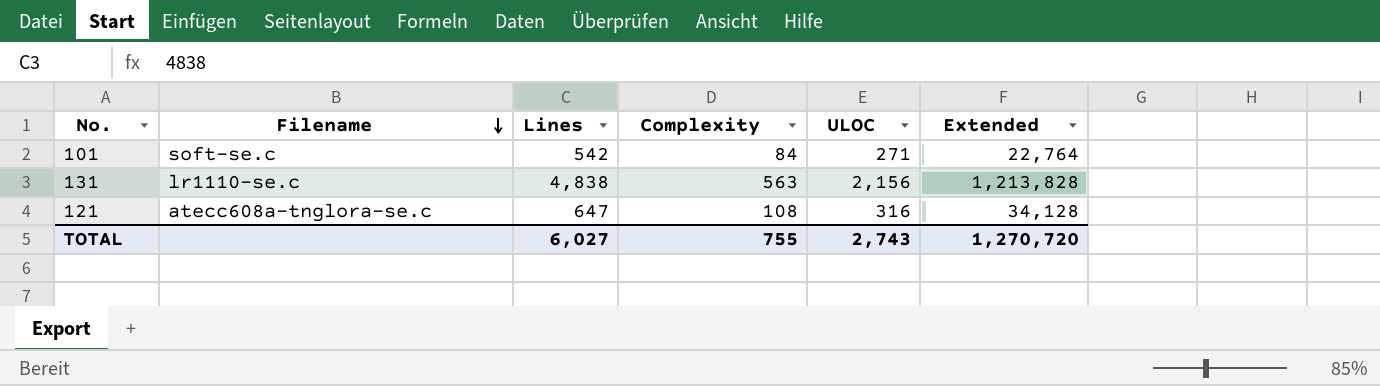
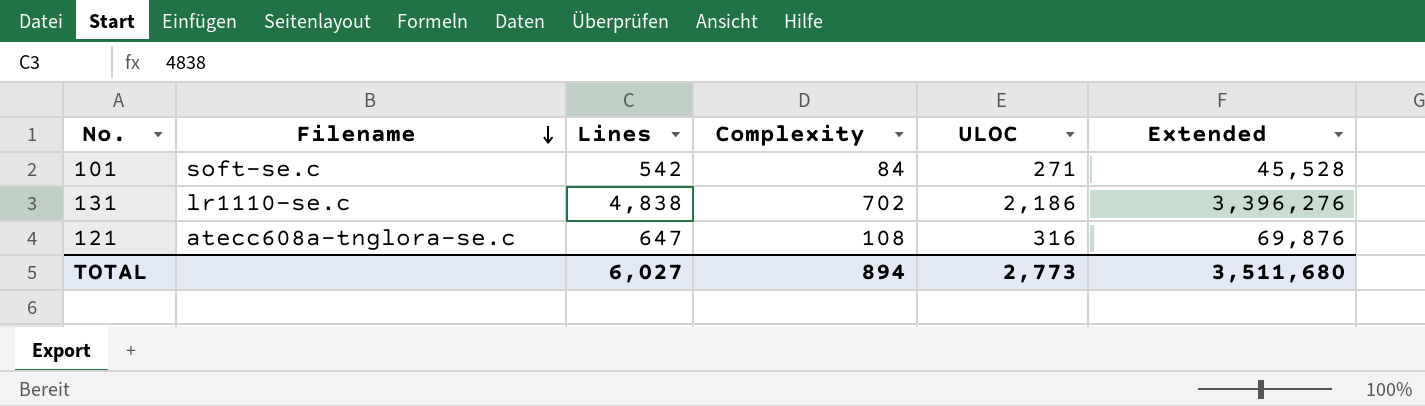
column Extended | formula: [Complexity] * [ULOC] -> [Lines] * [Complexity]
131 | Complexity: 563 -> 702
131 | ULOC: 2,156 -> 2,186
TOTAL | Complexity: 755 -> 894
TOTAL | ULOC: 2,743 -> 2,773
TOTAL | Extended: 1,270,720 -> 3,511,680

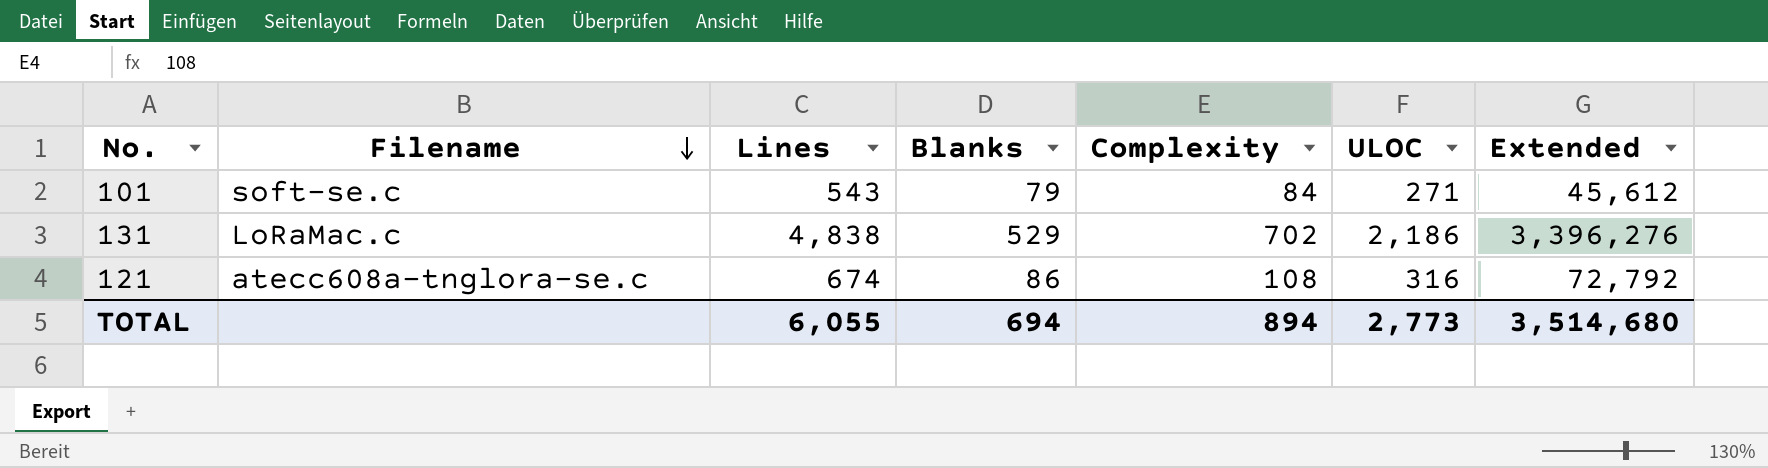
column Blanks | position: none -> 4
101 | Lines: 542 -> 543
101 | Extended: 45,528 -> 45,612
131 | Filename: lr1110-se.c -> LoRaMac.c
121 | Lines: 647 -> 674
121 | Extended: 69,876 -> 72,792
TOTAL | Lines: 6,027 -> 6,055
TOTAL | Extended: 3,511,680 -> 3,514,680

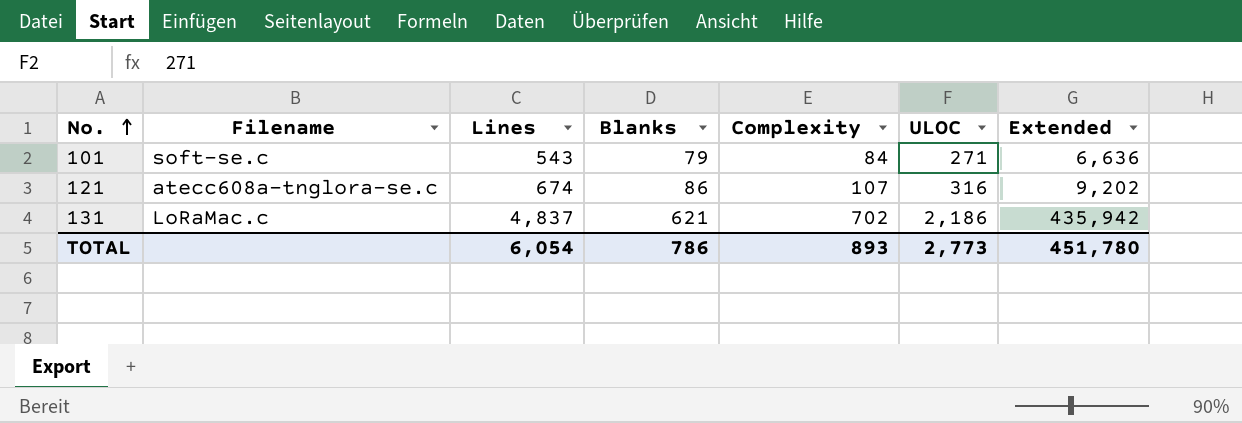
row order: Filename descending -> No. ascending
column Extended | formula: [Lines] * [Complexity] -> [Blanks] * [Complexity]
121 | Complexity: 108 -> 107
131 | Lines: 4,838 -> 4,837
131 | Blanks: 529 -> 621
TOTAL | Lines: 6,055 -> 6,054
TOTAL | Blanks: 694 -> 786
TOTAL | Complexity: 894 -> 893
TOTAL | Extended: 3,514,680 -> 451,780

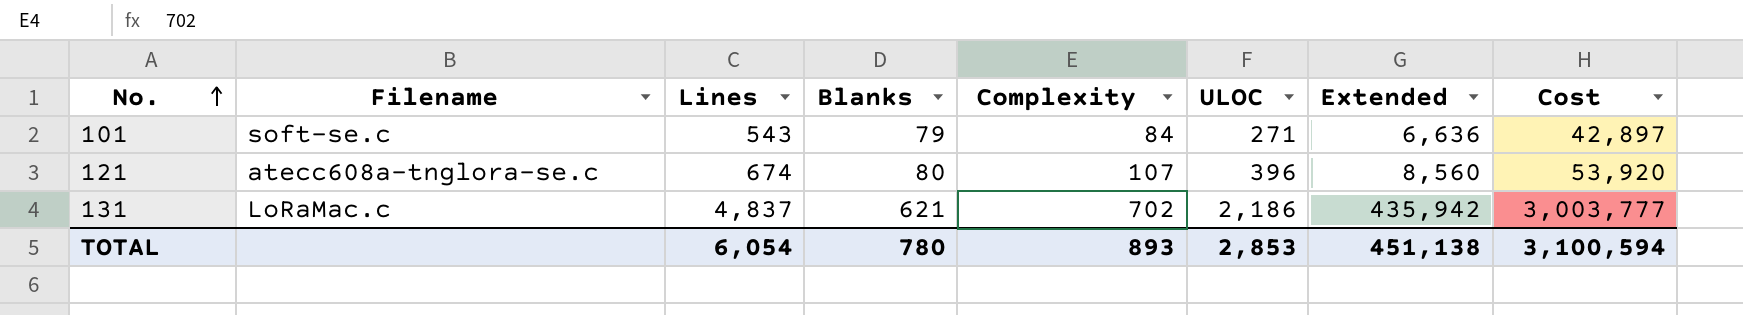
column Cost | formula: none -> [Lines] * [Blanks]
121 | Blanks: 86 -> 80
121 | ULOC: 316 -> 396
121 | Extended: 9,202 -> 8,560
TOTAL | Blanks: 786 -> 780
TOTAL | ULOC: 2,773 -> 2,853
TOTAL | Extended: 451,780 -> 451,138

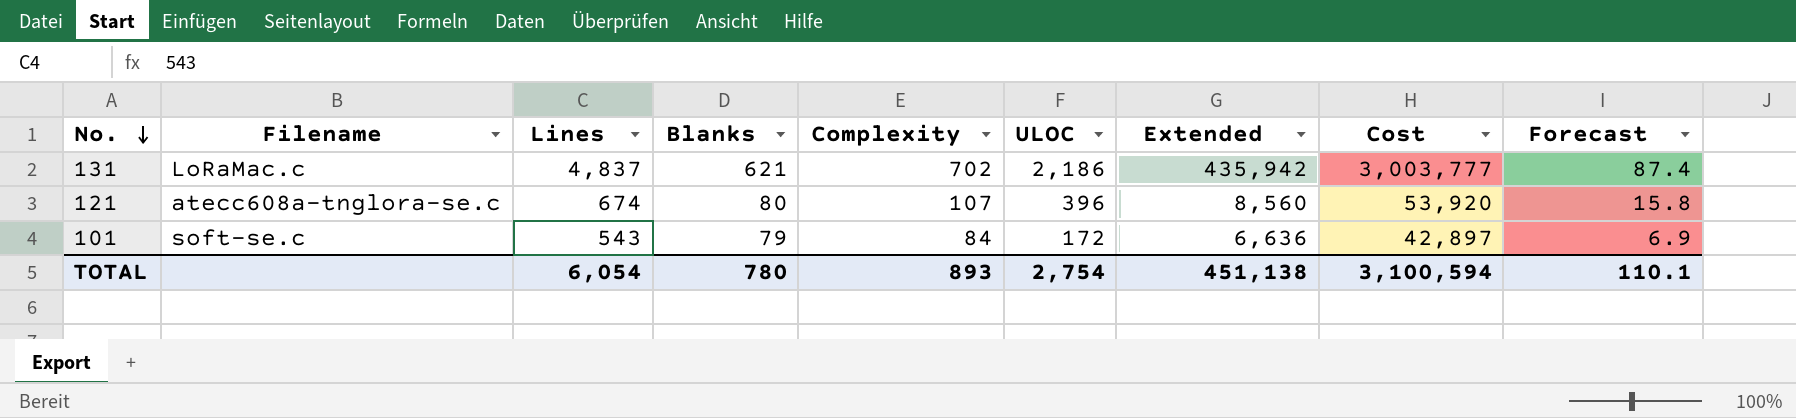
row order: No. ascending -> No. descending
column Forecast | formula: none -> [ULOC] * 0.04
101 | ULOC: 271 -> 172
TOTAL | ULOC: 2,853 -> 2,754

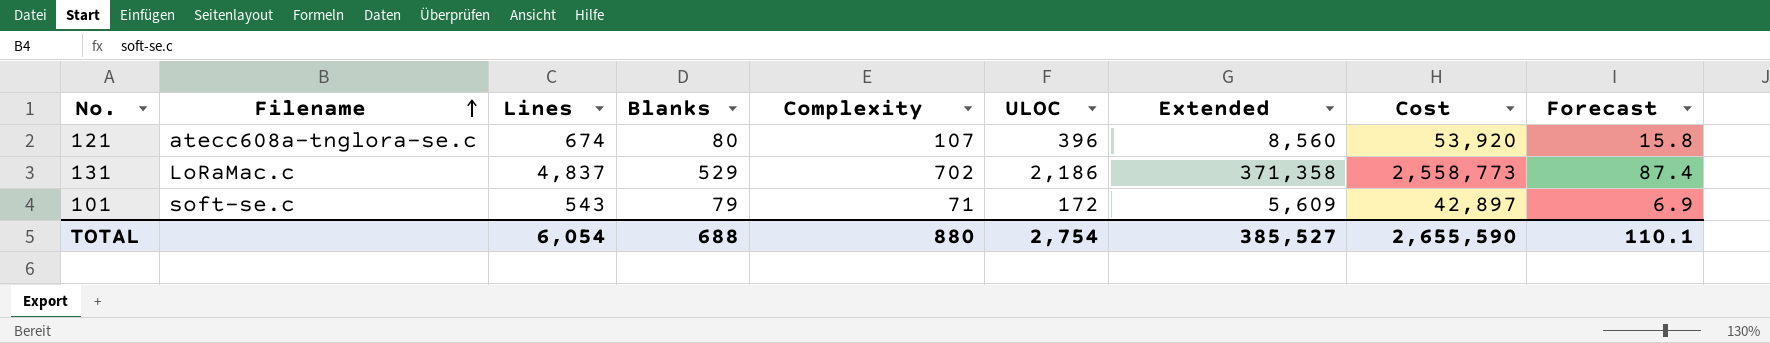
row order: No. descending -> Filename ascending
131 | Blanks: 621 -> 529
131 | Extended: 435,942 -> 371,358
131 | Cost: 3,003,777 -> 2,558,773
101 | Complexity: 84 -> 71
101 | Extended: 6,636 -> 5,609
TOTAL | Blanks: 780 -> 688
TOTAL | Complexity: 893 -> 880
TOTAL | Extended: 451,138 -> 385,527
TOTAL | Cost: 3,100,594 -> 2,655,590

